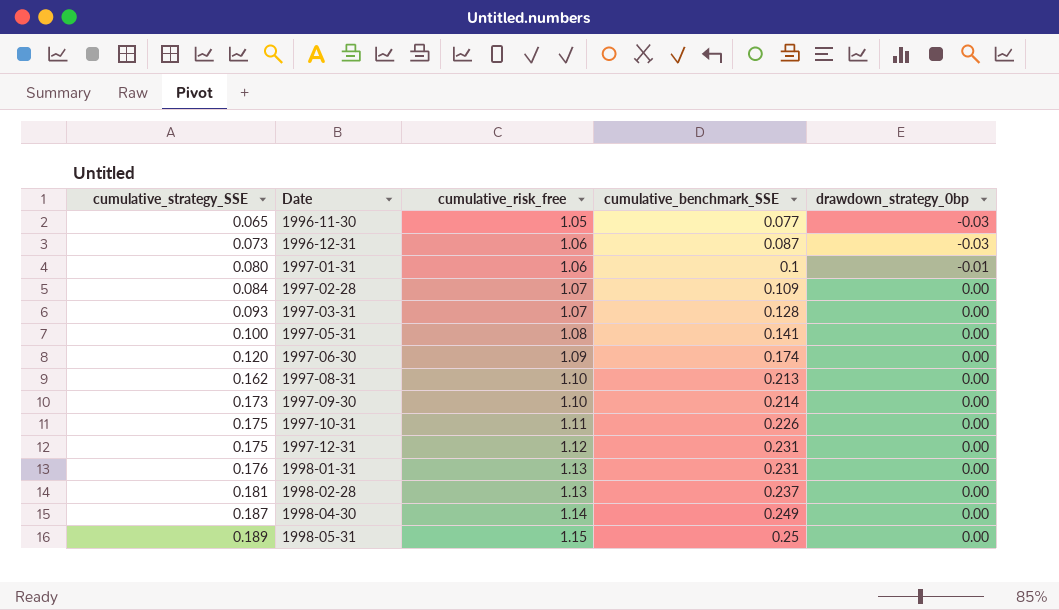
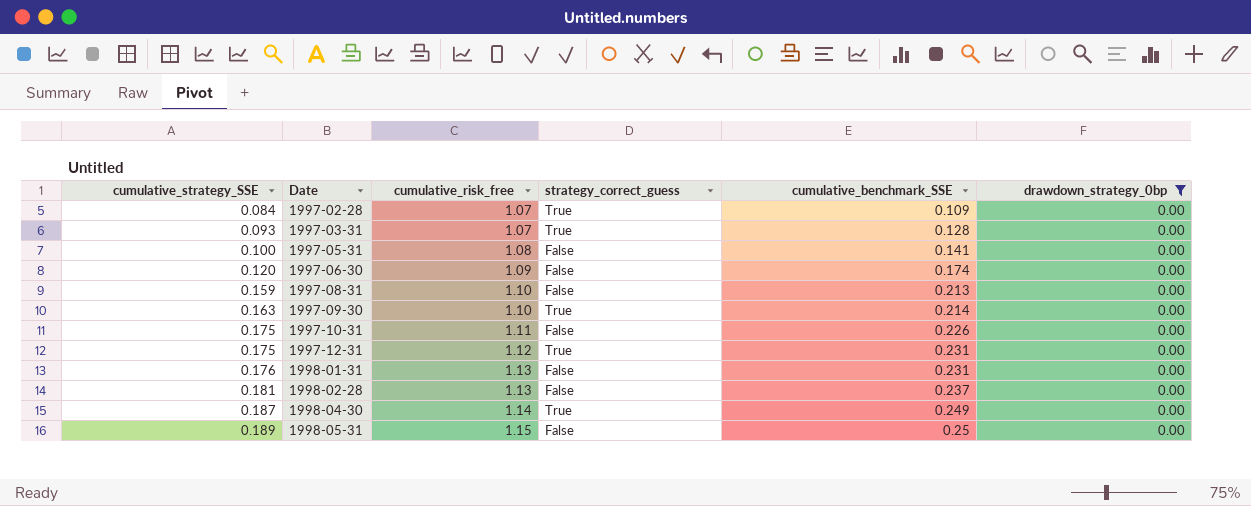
filter: none -> drawdown_strategy_0bp = 0.00
column strategy_correct_guess | position: none -> 4
1997-08-31 | cumulative_strategy_SSE: 0.162 -> 0.159
1997-09-30 | cumulative_strategy_SSE: 0.173 -> 0.163

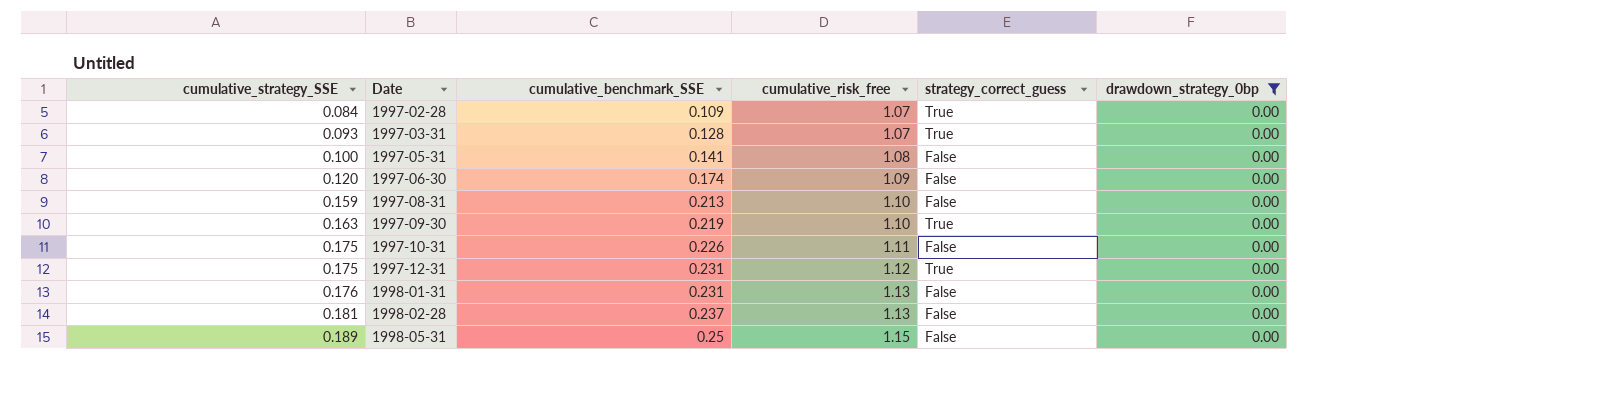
column cumulative_benchmark_SSE | position: 5 -> 3
row 1998-04-30: 0.187 | 1.14 | True | 0.249 | 0.00 -> none
1997-09-30 | cumulative_benchmark_SSE: 0.214 -> 0.219

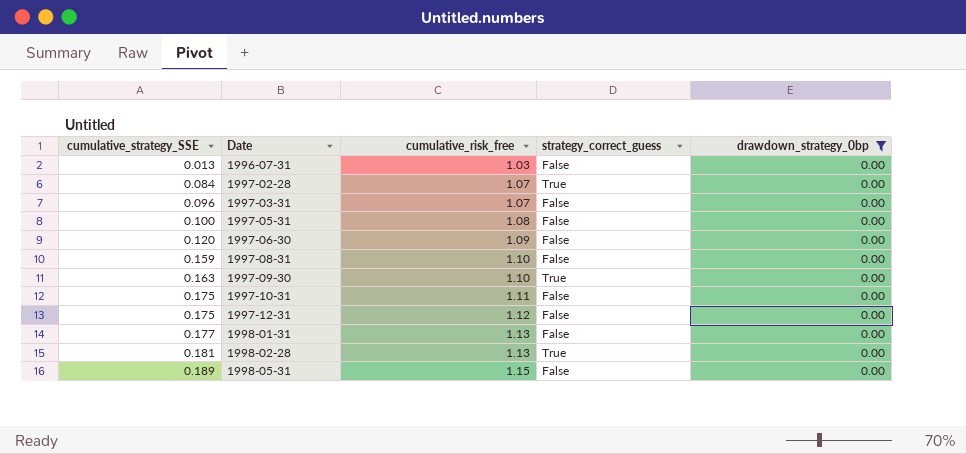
column cumulative_benchmark_SSE | position: 3 -> none
row 1996-07-31: none -> 0.013 | 1.03 | False | 0.00
1997-03-31 | cumulative_strategy_SSE: 0.093 -> 0.096
1997-03-31 | strategy_correct_guess: True -> False
1997-12-31 | strategy_correct_guess: True -> False
1998-01-31 | cumulative_strategy_SSE: 0.176 -> 0.177
1998-02-28 | strategy_correct_guess: False -> True

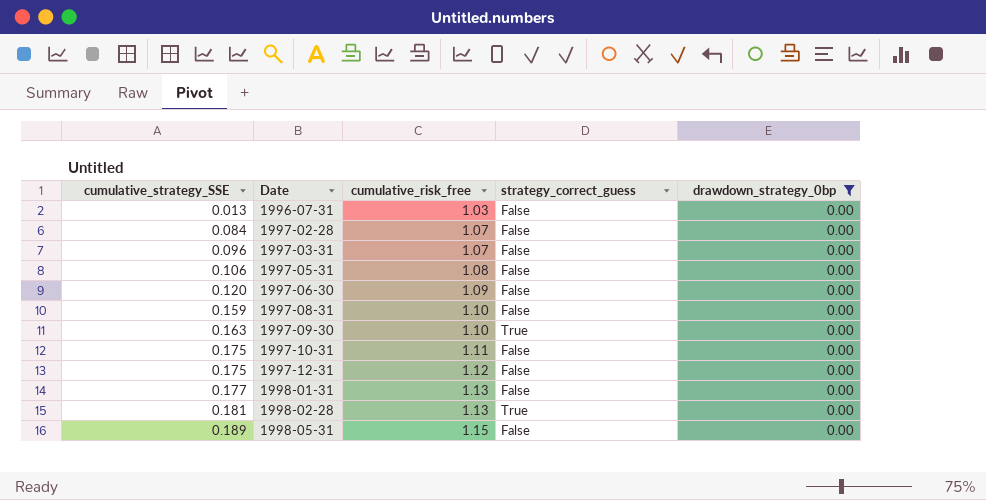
1997-02-28 | strategy_correct_guess: True -> False
1997-05-31 | cumulative_strategy_SSE: 0.100 -> 0.106

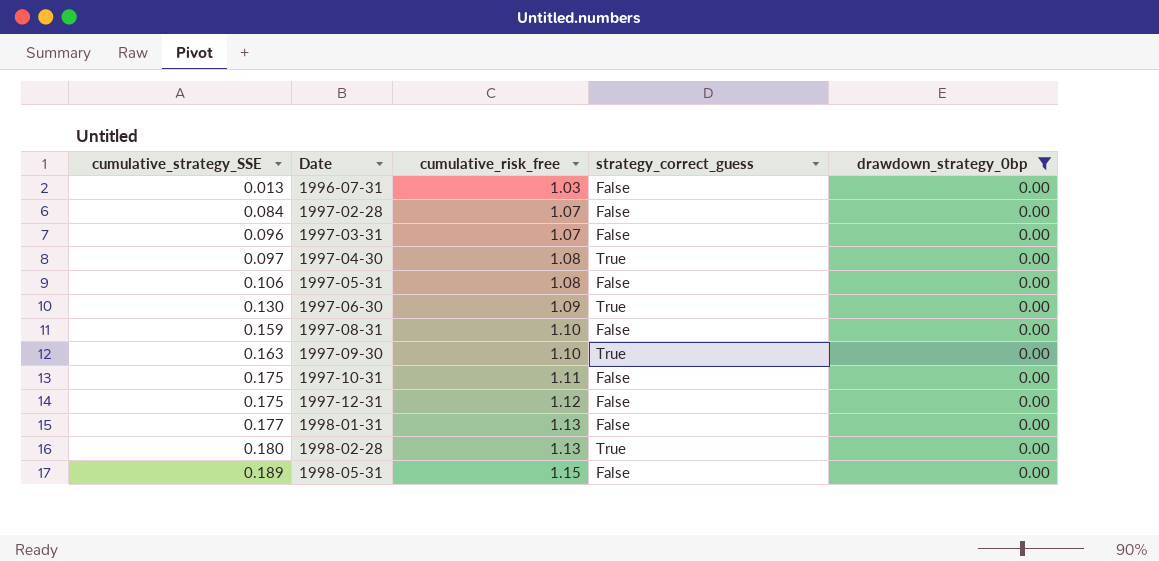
row 1997-04-30: none -> 0.097 | 1.08 | True | 0.00
1997-06-30 | cumulative_strategy_SSE: 0.120 -> 0.130
1997-06-30 | strategy_correct_guess: False -> True
1998-02-28 | cumulative_strategy_SSE: 0.181 -> 0.180

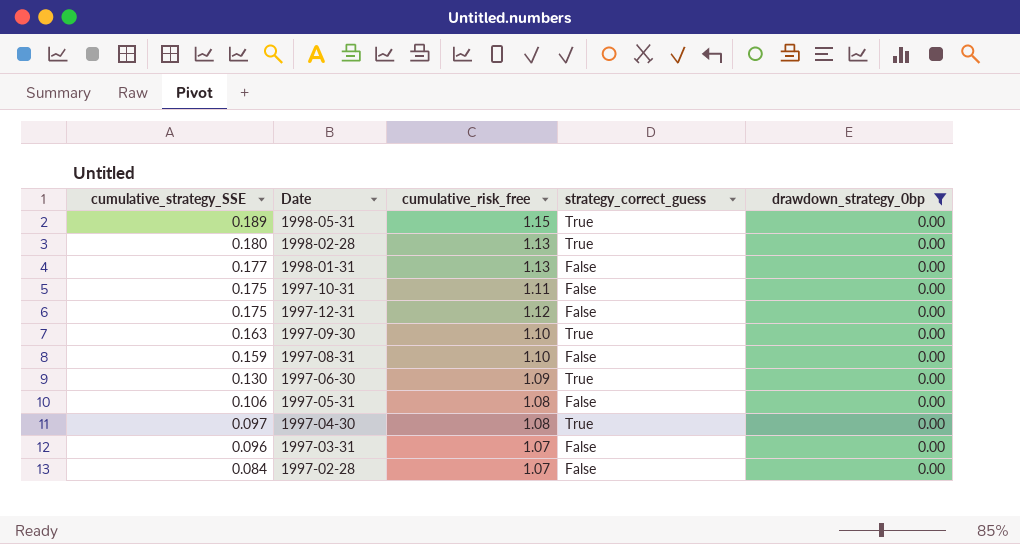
row order: cumulative_strategy_SSE ascending -> cumulative_strategy_SSE descending
row 1996-07-31: 0.013 | 1.03 | False | 0.00 -> none
1998-05-31 | strategy_correct_guess: False -> True

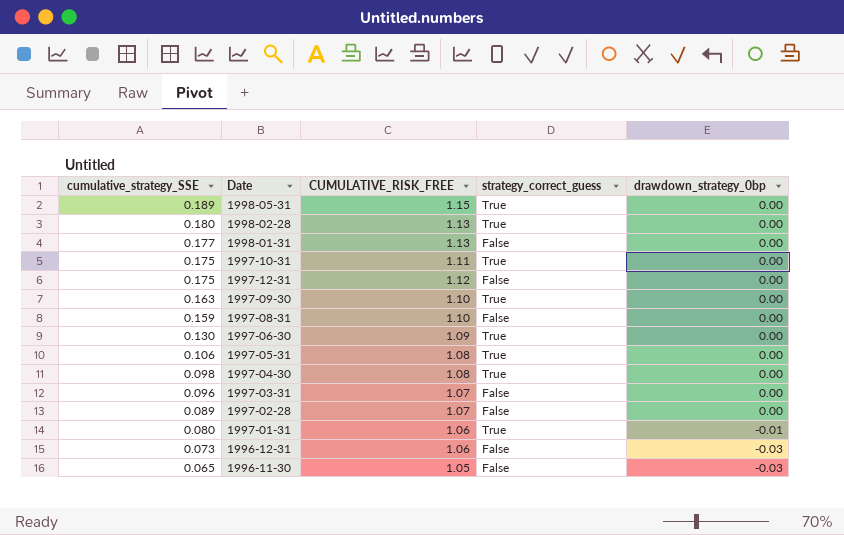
filter: drawdown_strategy_0bp = 0.00 -> none
column name: cumulative_risk_free -> CUMULATIVE_RISK_FREE
1997-10-31 | strategy_correct_guess: False -> True
1997-05-31 | strategy_correct_guess: False -> True
1997-04-30 | cumulative_strategy_SSE: 0.097 -> 0.098
1997-02-28 | cumulative_strategy_SSE: 0.084 -> 0.089

